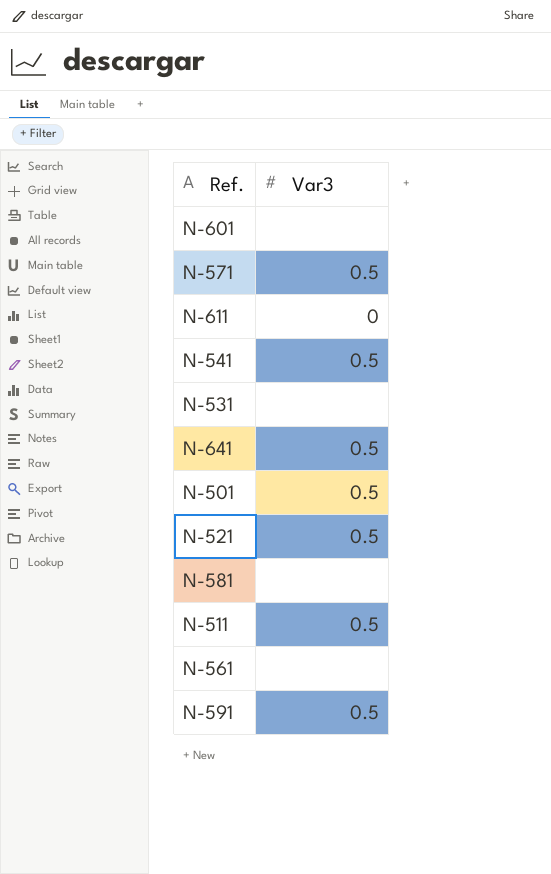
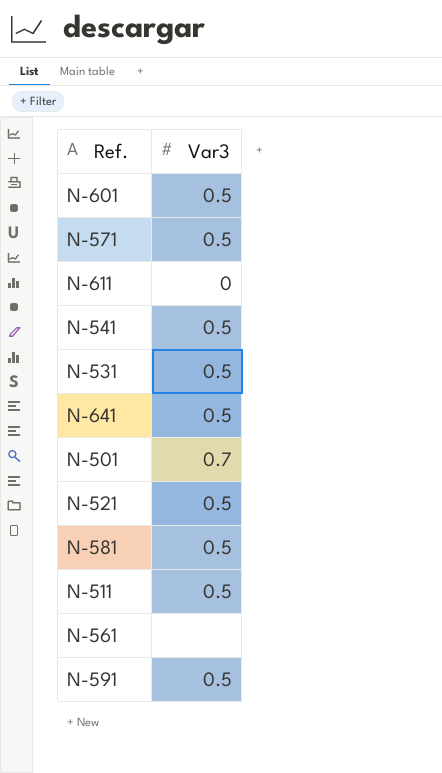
N-601 | Var3: none -> 0.5
N-531 | Var3: none -> 0.5
N-501 | Var3: 0.5 -> 0.7
N-581 | Var3: none -> 0.5

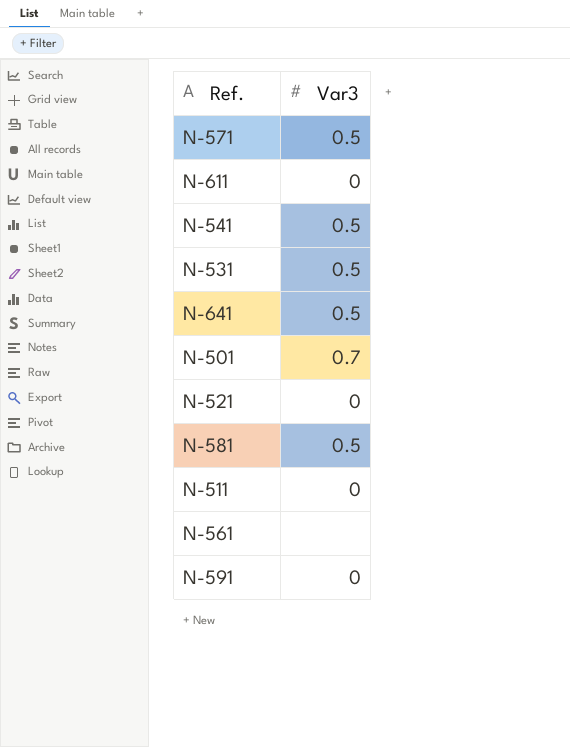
row N-601: 0.5 -> none
N-521 | Var3: 0.5 -> 0
N-511 | Var3: 0.5 -> 0
N-591 | Var3: 0.5 -> 0

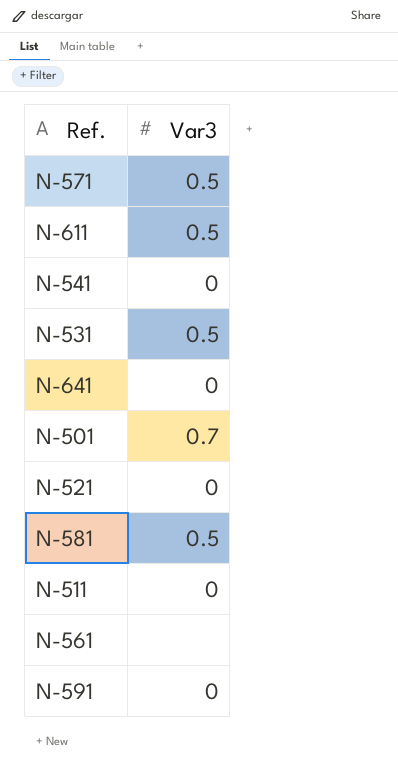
N-611 | Var3: 0 -> 0.5
N-541 | Var3: 0.5 -> 0
N-641 | Var3: 0.5 -> 0

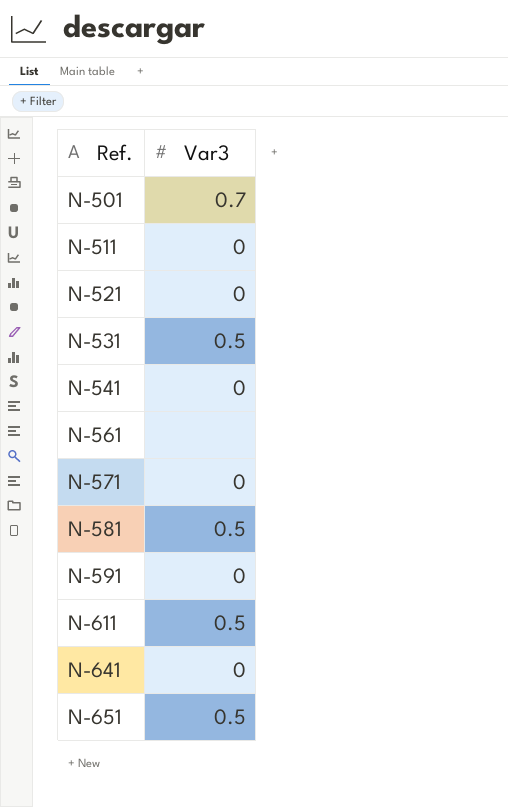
row order: none -> Ref. ascending
N-571 | Var3: 0.5 -> 0
row N-651: none -> 0.5

